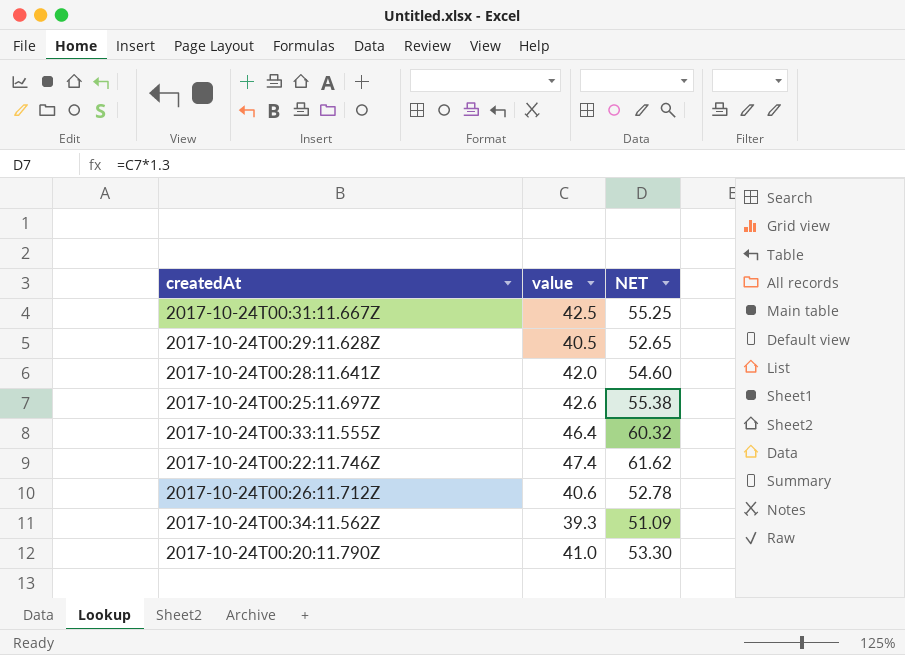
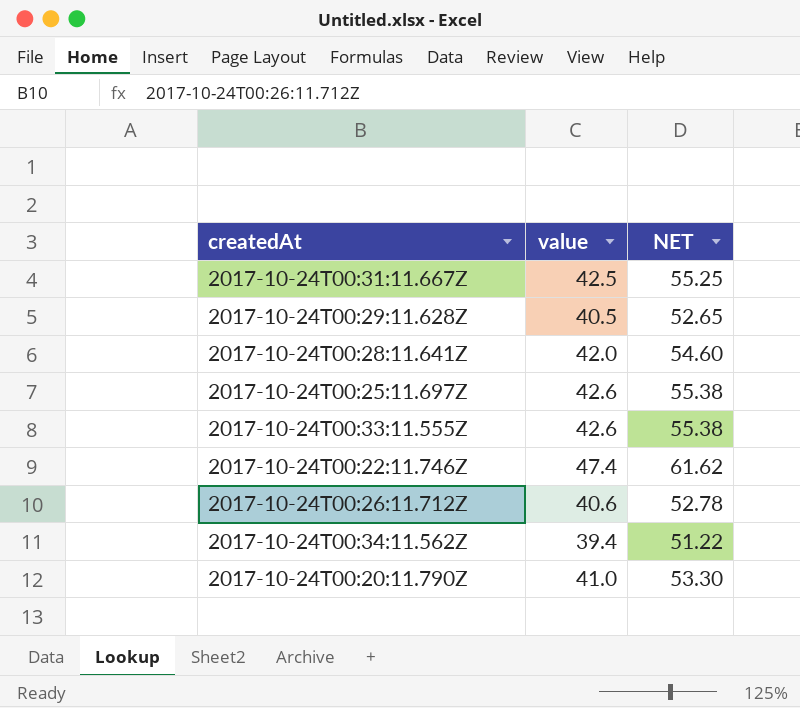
2017-10-24T00:33:11.555Z | value: 46.4 -> 42.6
2017-10-24T00:33:11.555Z | NET: 60.32 -> 55.38
2017-10-24T00:34:11.562Z | value: 39.3 -> 39.4
2017-10-24T00:34:11.562Z | NET: 51.09 -> 51.22

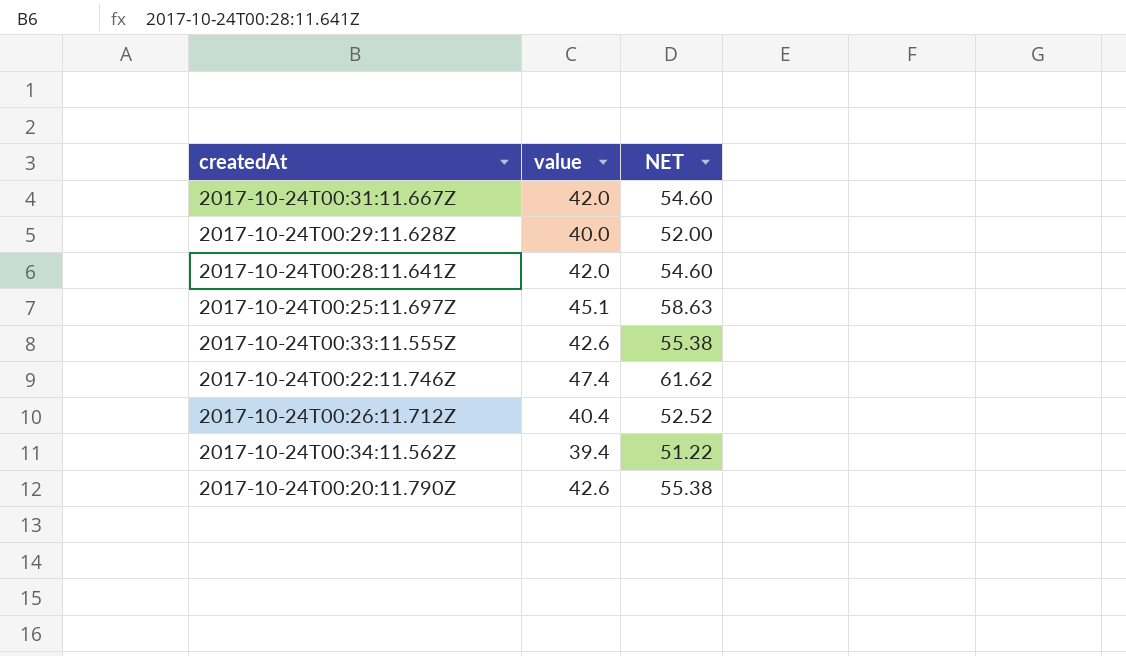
2017-10-24T00:31:11.667Z | value: 42.5 -> 42.0
2017-10-24T00:31:11.667Z | NET: 55.25 -> 54.60
2017-10-24T00:29:11.628Z | value: 40.5 -> 40.0
2017-10-24T00:29:11.628Z | NET: 52.65 -> 52.00
2017-10-24T00:25:11.697Z | value: 42.6 -> 45.1
2017-10-24T00:25:11.697Z | NET: 55.38 -> 58.63
2017-10-24T00:26:11.712Z | value: 40.6 -> 40.4
2017-10-24T00:26:11.712Z | NET: 52.78 -> 52.52
2017-10-24T00:20:11.790Z | value: 41.0 -> 42.6
2017-10-24T00:20:11.790Z | NET: 53.30 -> 55.38

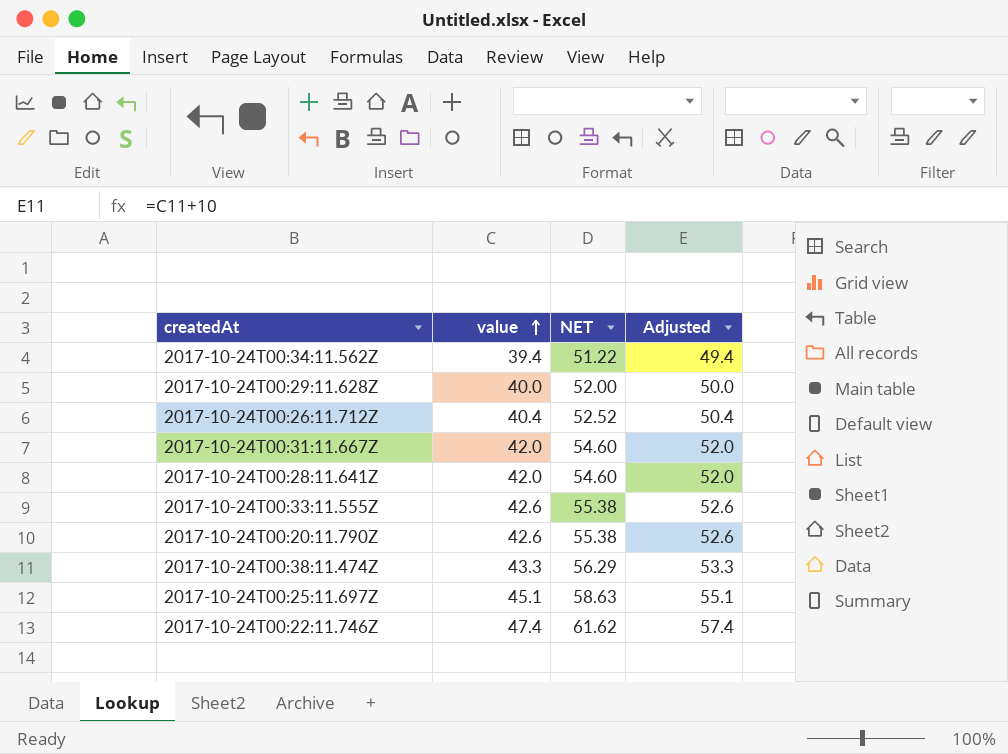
row order: none -> value ascending
column Adjusted | formula: none -> [value] + 10
row 2017-10-24T00:38:11.474Z: none -> 43.3 | 56.29 | 53.3

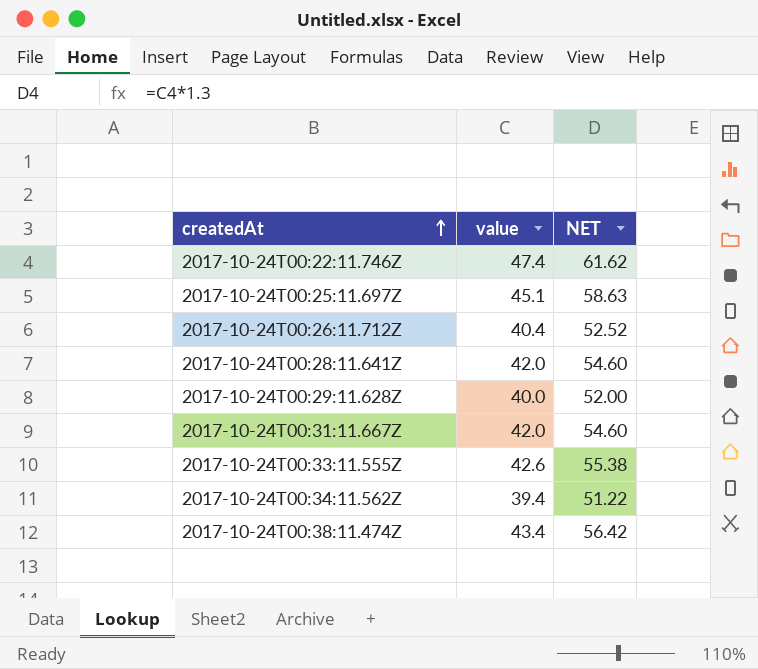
row order: value ascending -> createdAt ascending
column Adjusted | formula: [value] + 10 -> none
row 2017-10-24T00:20:11.790Z: 42.6 | 55.38 | 52.6 -> none
2017-10-24T00:38:11.474Z | value: 43.3 -> 43.4
2017-10-24T00:38:11.474Z | NET: 56.29 -> 56.42

